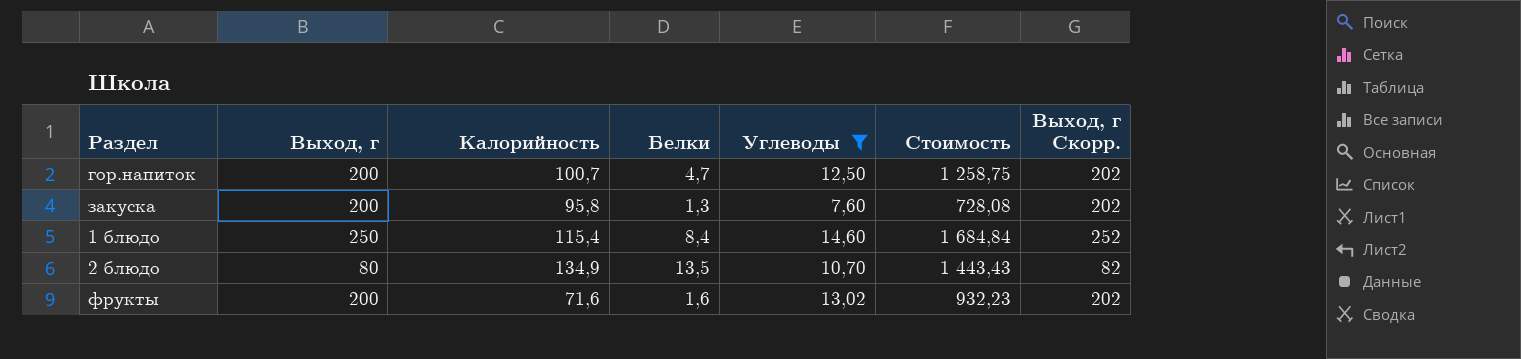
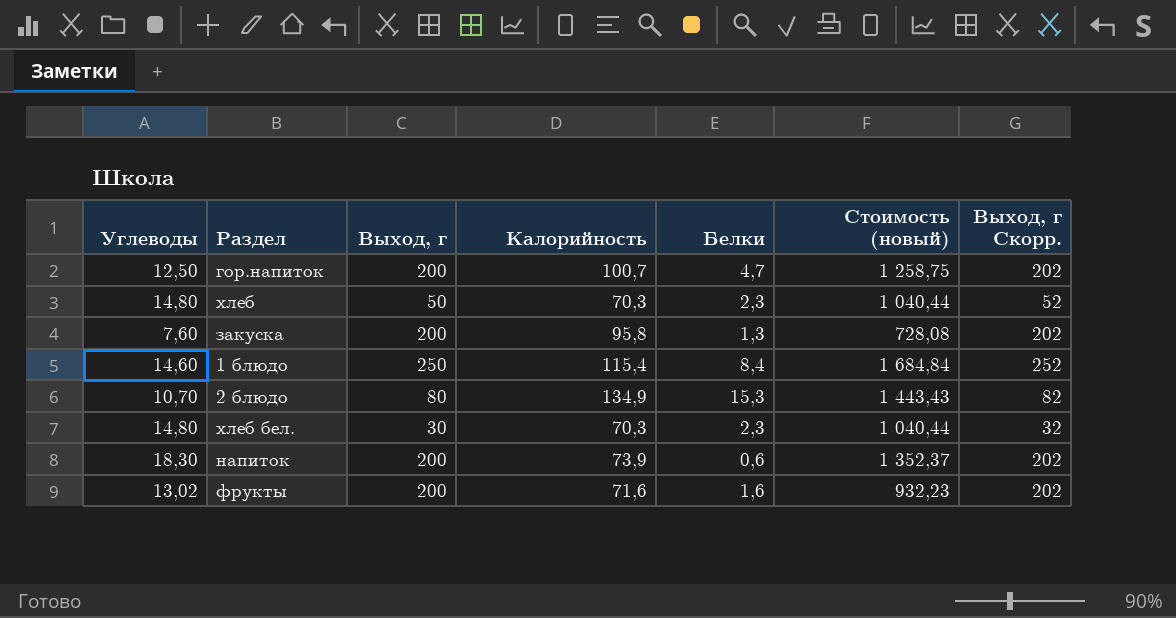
filter: Углеводы <= 14,60 -> none
column Углеводы | position: 5 -> 1
column name: Стоимость -> Стоимость (новый)
2 блюдо | Белки: 13,5 -> 15,3

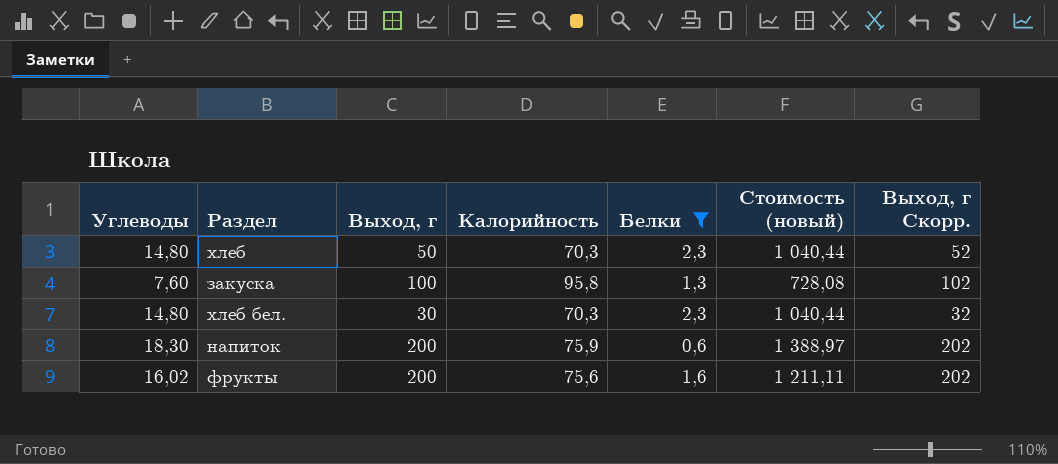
filter: none -> Белки <= 2,3
закуска | Выход, г: 200 -> 100
закуска | Выход, г Скорр.: 202 -> 102
напиток | Калорийность: 73,9 -> 75,9
напиток | Стоимость (новый): 1 352,37 -> 1 388,97
фрукты | Углеводы: 13,02 -> 16,02
фрукты | Калорийность: 71,6 -> 75,6
фрукты | Стоимость (новый): 932,23 -> 1 211,11

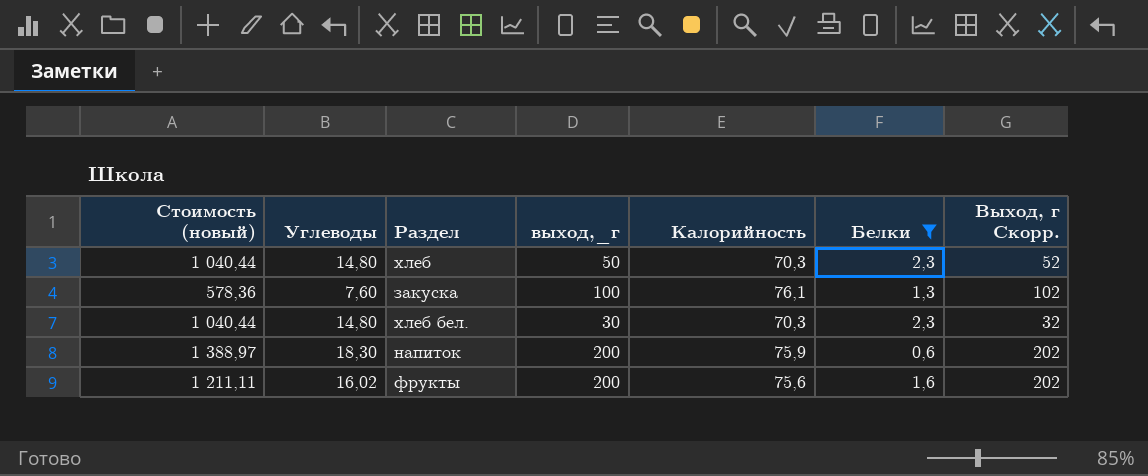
column Стоимость (новый) | position: 6 -> 1
column name: Выход, г -> выход,_г
закуска | Стоимость (новый): 728,08 -> 578,36
закуска | Калорийность: 95,8 -> 76,1

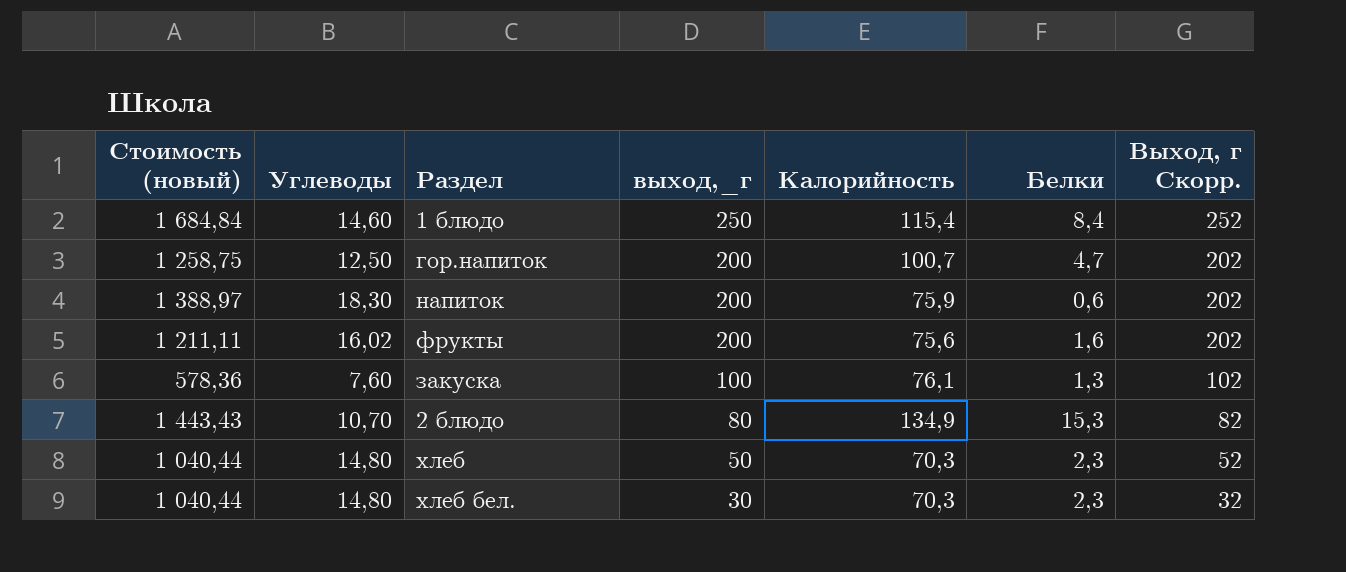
filter: Белки <= 2,3 -> none
row order: none -> выход,_г descending

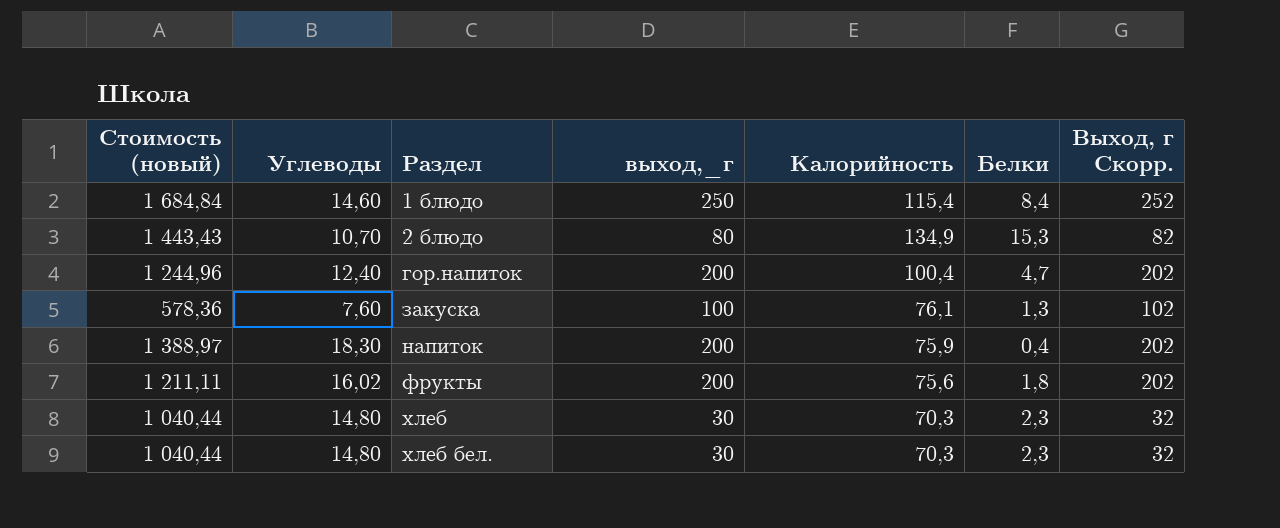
row order: выход,_г descending -> Раздел ascending
гор.напиток | Стоимость (новый): 1 258,75 -> 1 244,96
гор.напиток | Углеводы: 12,50 -> 12,40
гор.напиток | Калорийность: 100,7 -> 100,4
напиток | Белки: 0,6 -> 0,4
фрукты | Белки: 1,6 -> 1,8
хлеб | выход,_г: 50 -> 30
хлеб | Выход, г Скорр.: 52 -> 32

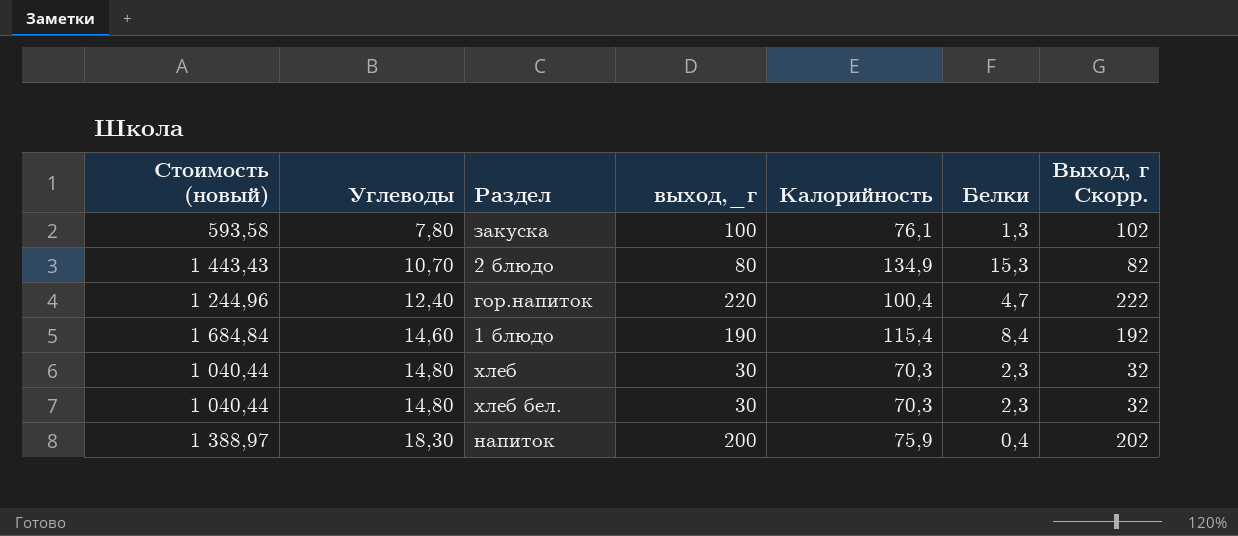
row order: Раздел ascending -> Углеводы ascending
row фрукты: 1 211,11 | 16,02 | 200 | 75,6 | 1,8 | 202 -> none
закуска | Стоимость (новый): 578,36 -> 593,58
закуска | Углеводы: 7,60 -> 7,80
гор.напиток | выход,_г: 200 -> 220
гор.напиток | Выход, г Скорр.: 202 -> 222
1 блюдо | выход,_г: 250 -> 190
1 блюдо | Выход, г Скорр.: 252 -> 192

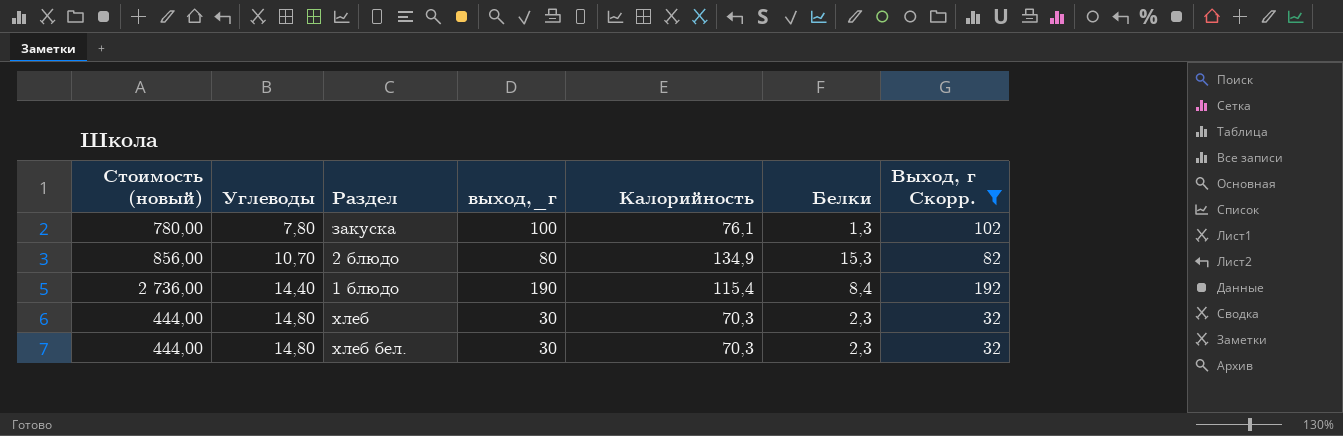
filter: none -> Выход, г Скорр. <= 192
column Стоимость (новый) | formula: [Углеводы] * [Калорийность] -> [Углеводы] * [выход,_г]
1 блюдо | Углеводы: 14,60 -> 14,40

